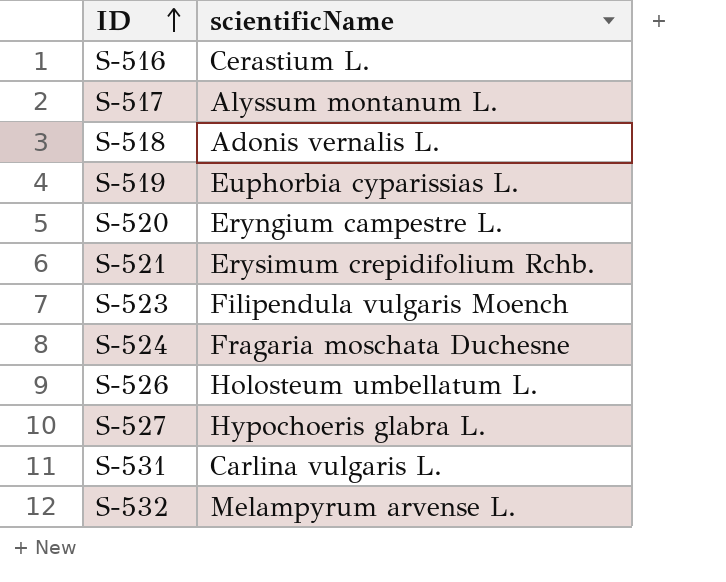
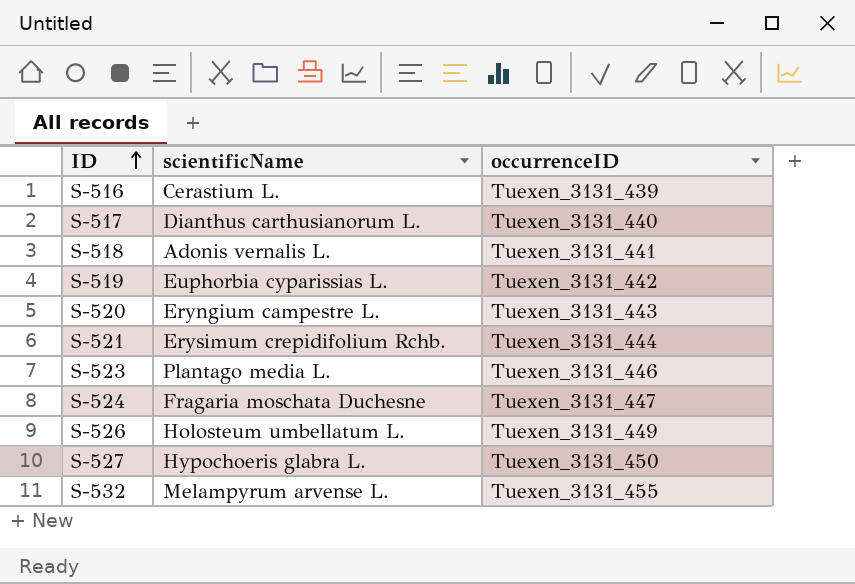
column occurrenceID | position: none -> 3
row S-531: Carlina vulgaris L. -> none
S-517 | scientificName: Alyssum montanum L. -> Dianthus carthusianorum L.
S-523 | scientificName: Filipendula vulgaris Moench -> Plantago media L.

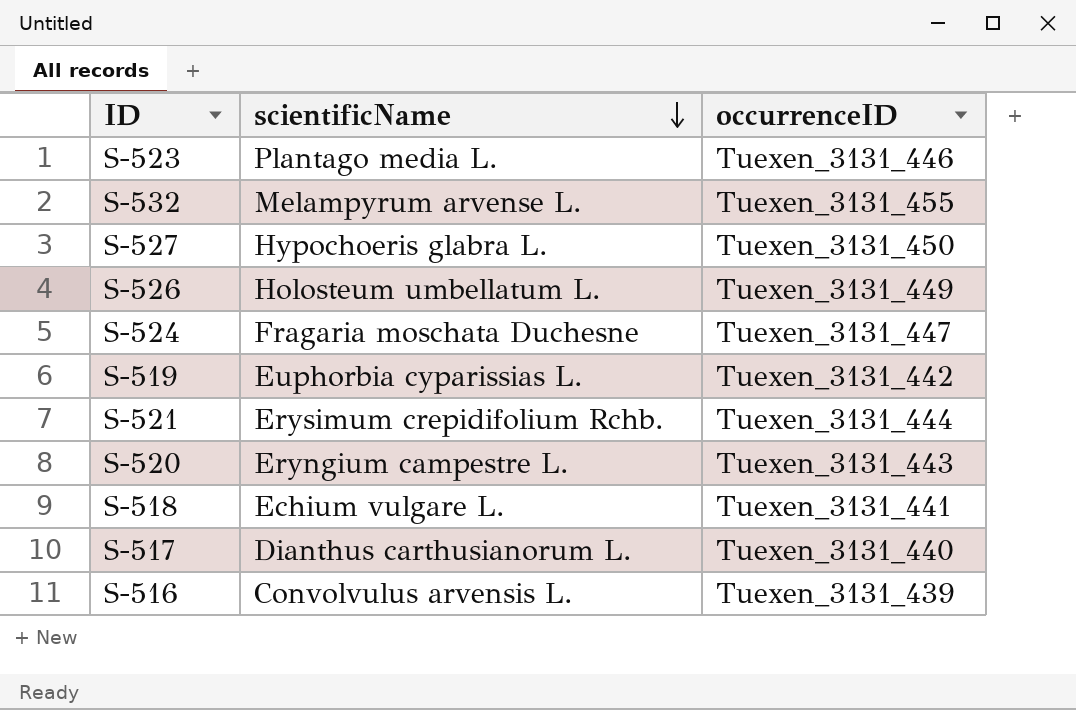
row order: ID ascending -> scientificName descending
S-518 | scientificName: Adonis vernalis L. -> Echium vulgare L.
S-516 | scientificName: Cerastium L. -> Convolvulus arvensis L.

